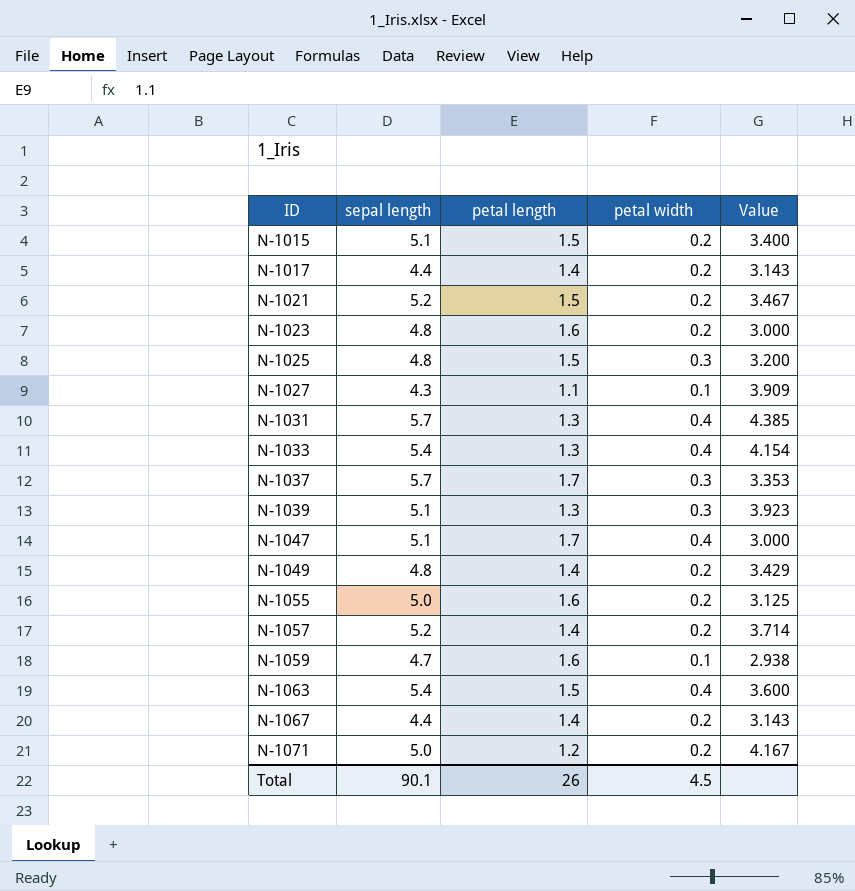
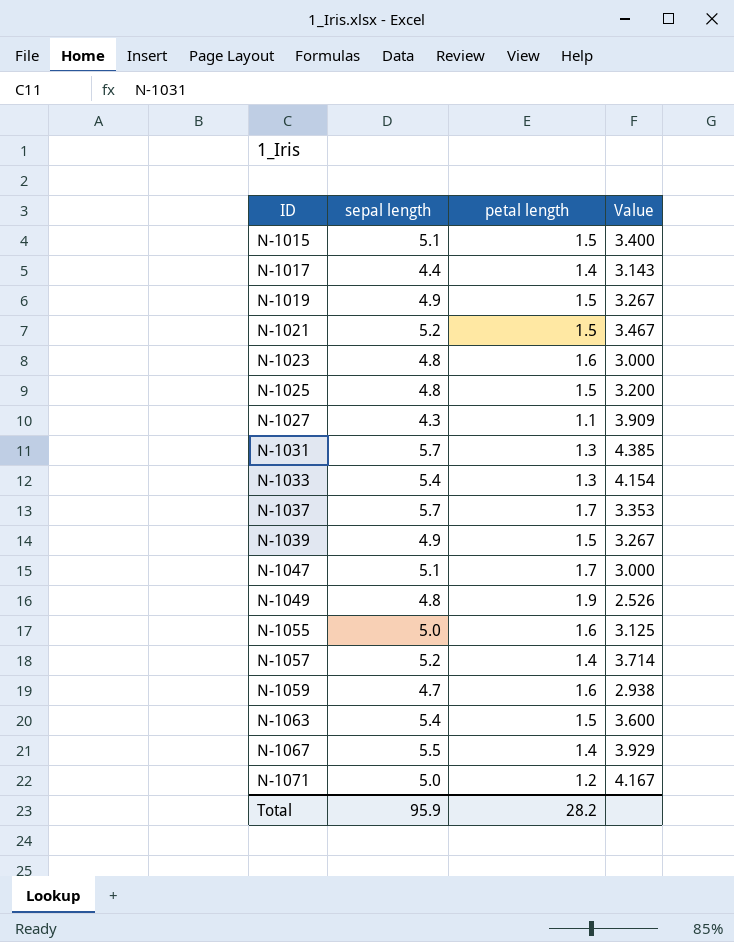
column petal width | position: 4 -> none
row N-1019: none -> 4.9 | 1.5 | 3.267
N-1039 | sepal length: 5.1 -> 4.9
N-1039 | petal length: 1.3 -> 1.5
N-1039 | Value: 3.923 -> 3.267
N-1049 | petal length: 1.4 -> 1.9
N-1049 | Value: 3.429 -> 2.526
N-1067 | sepal length: 4.4 -> 5.5
N-1067 | Value: 3.143 -> 3.929
Total | sepal length: 90.1 -> 95.9
Total | petal length: 26 -> 28.2

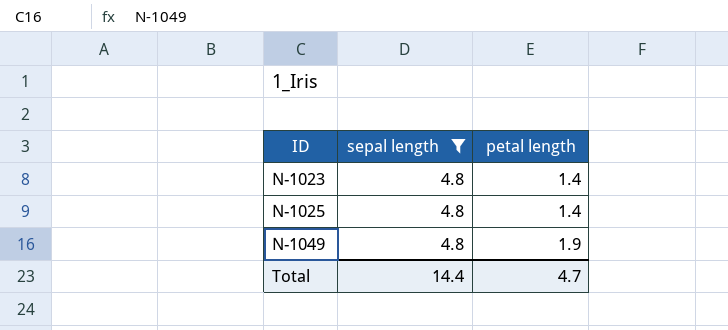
filter: none -> sepal length = 4.8
column Value | formula: [sepal length] / [petal length] -> none
N-1023 | petal length: 1.6 -> 1.4
N-1025 | petal length: 1.5 -> 1.4
Total | sepal length: 95.9 -> 14.4
Total | petal length: 28.2 -> 4.7

